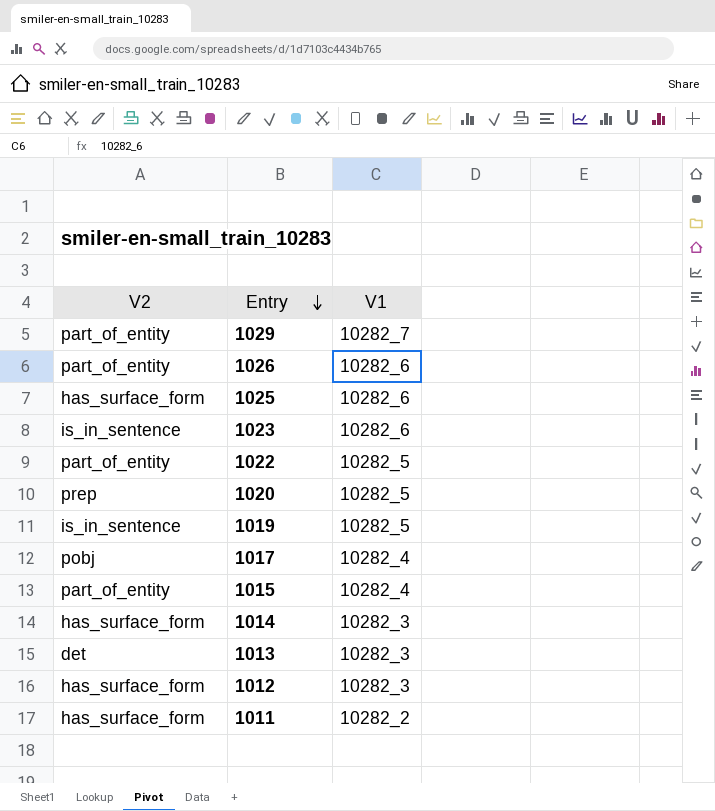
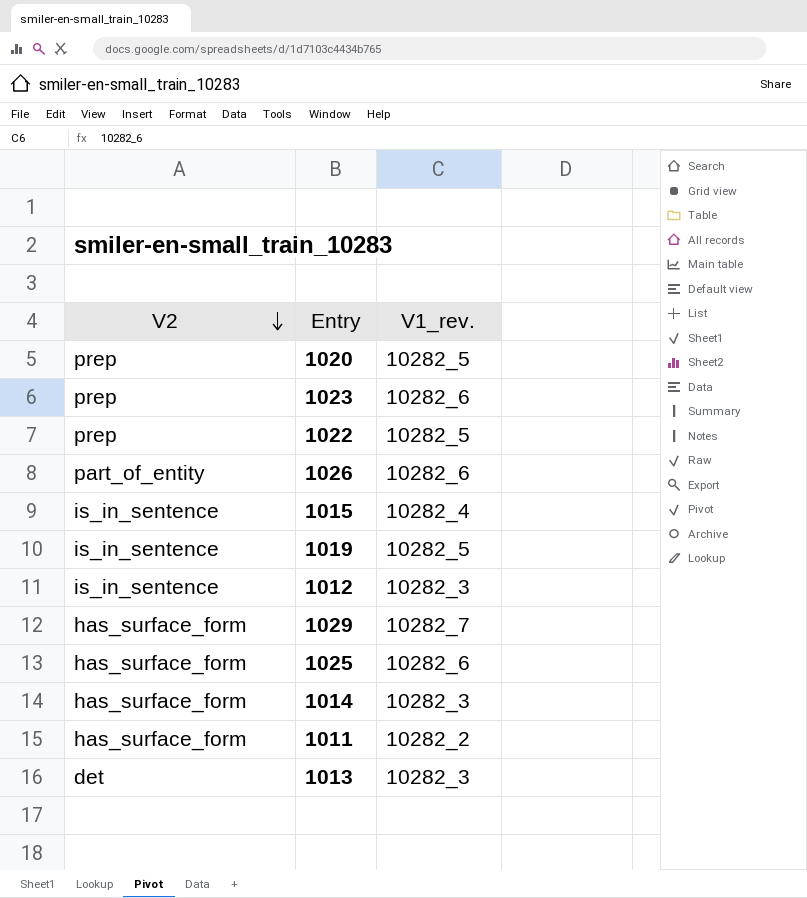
row order: Entry descending -> V2 descending
column name: V1 -> V1_rev.
row 1017: pobj | 10282_4 -> none
1023 | V2: is_in_sentence -> prep
1022 | V2: part_of_entity -> prep
1015 | V2: part_of_entity -> is_in_sentence
1012 | V2: has_surface_form -> is_in_sentence
1029 | V2: part_of_entity -> has_surface_form

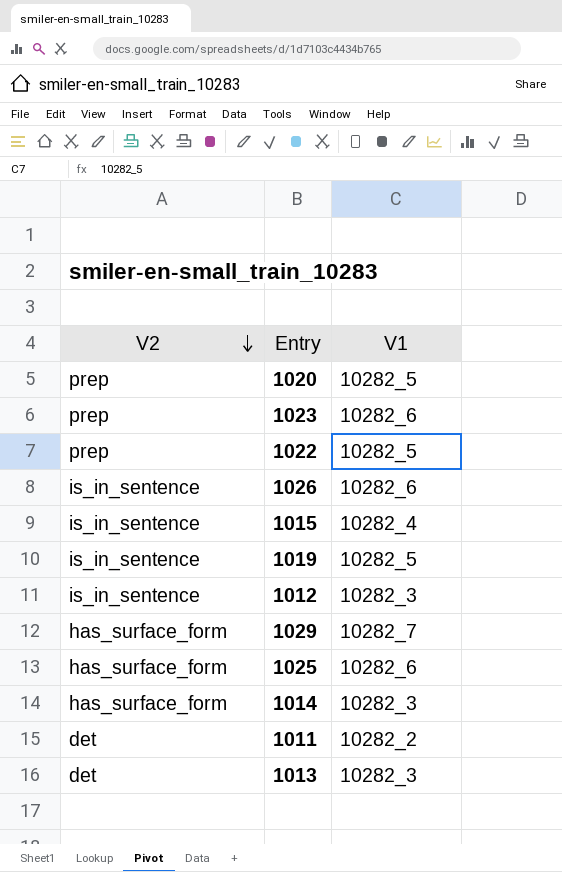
column name: V1_rev. -> V1
1026 | V2: part_of_entity -> is_in_sentence
1011 | V2: has_surface_form -> det

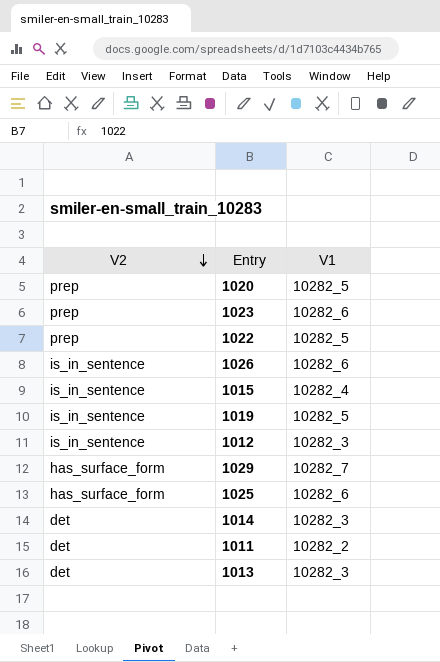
1014 | V2: has_surface_form -> det

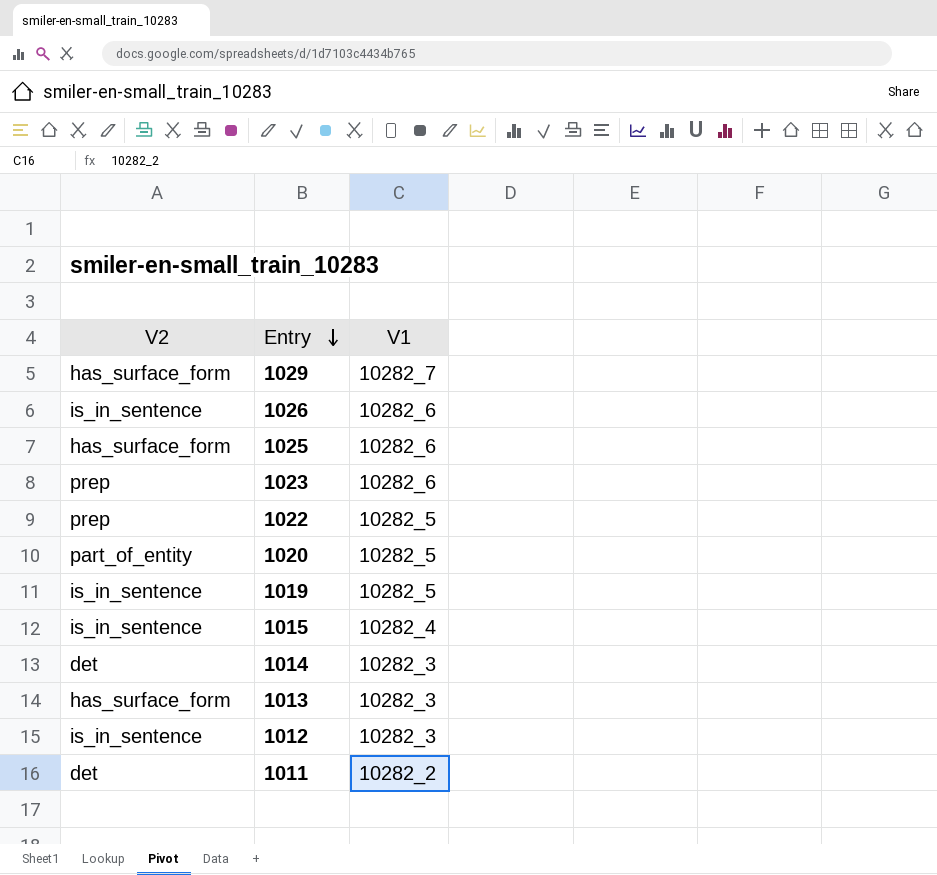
row order: V2 descending -> Entry descending
1020 | V2: prep -> part_of_entity
1013 | V2: det -> has_surface_form

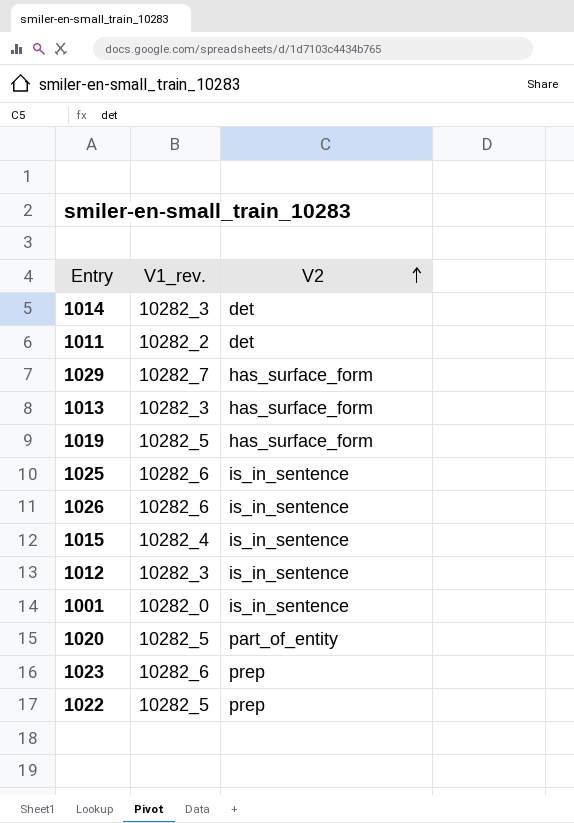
row order: Entry descending -> V2 ascending
column name: V1 -> V1_rev.
column V2 | position: 1 -> 3
1019 | V2: is_in_sentence -> has_surface_form
1025 | V2: has_surface_form -> is_in_sentence
row 1001: none -> 10282_0 | is_in_sentence

